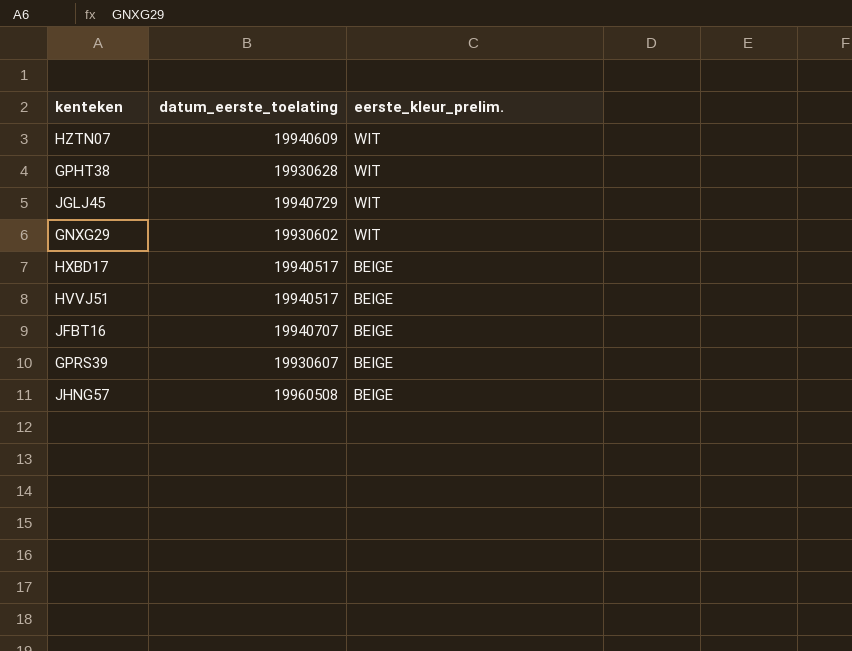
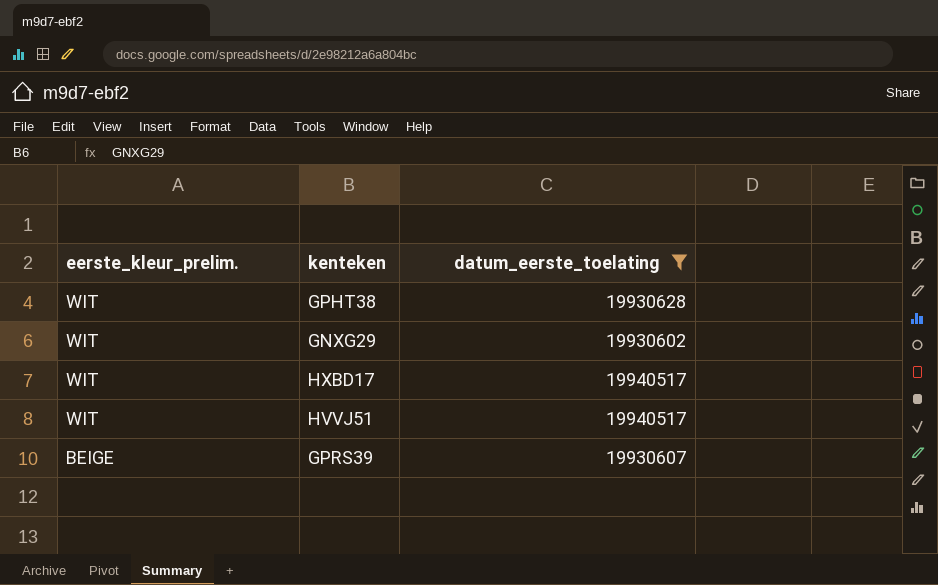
filter: none -> datum_eerste_toelating <= 19940517
column eerste_kleur_prelim. | position: 3 -> 1
HXBD17 | eerste_kleur_prelim.: BEIGE -> WIT
HVVJ51 | eerste_kleur_prelim.: BEIGE -> WIT

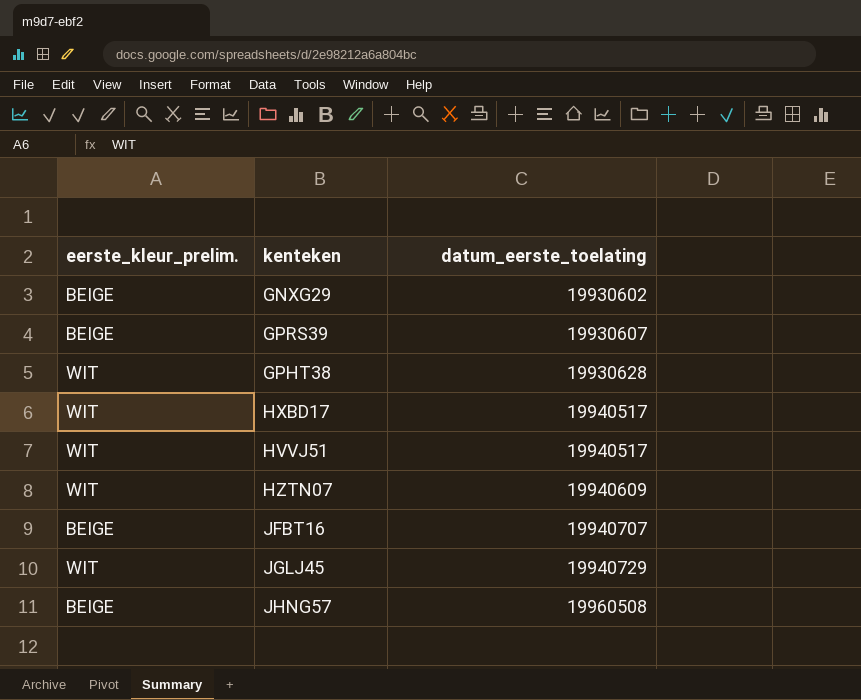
filter: datum_eerste_toelating <= 19940517 -> none
row order: eerste_kleur_prelim. descending -> datum_eerste_toelating ascending
GNXG29 | eerste_kleur_prelim.: WIT -> BEIGE

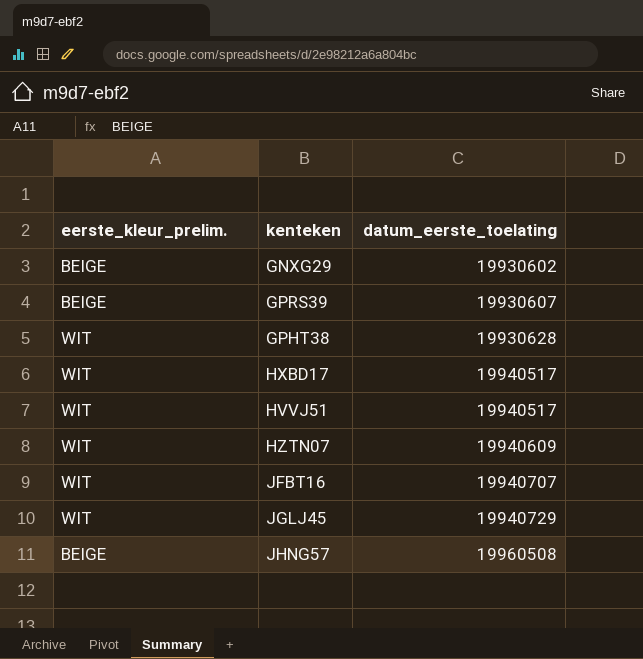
JFBT16 | eerste_kleur_prelim.: BEIGE -> WIT

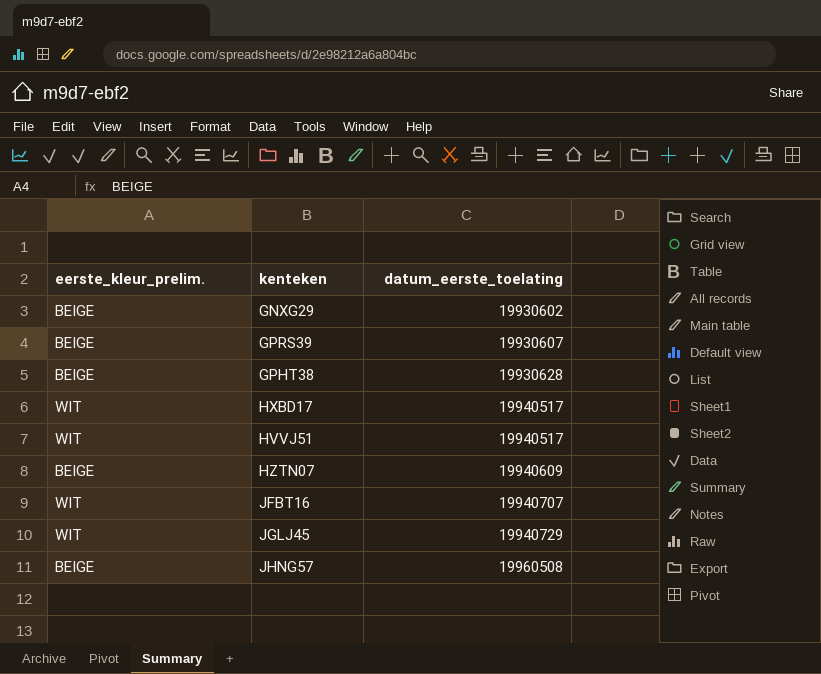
GPHT38 | eerste_kleur_prelim.: WIT -> BEIGE
HZTN07 | eerste_kleur_prelim.: WIT -> BEIGE

